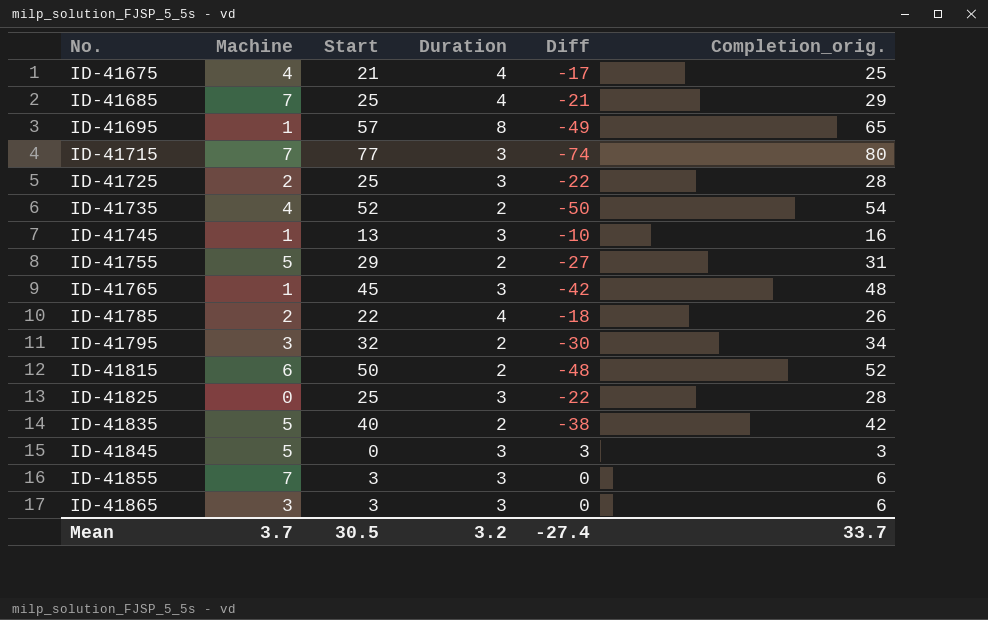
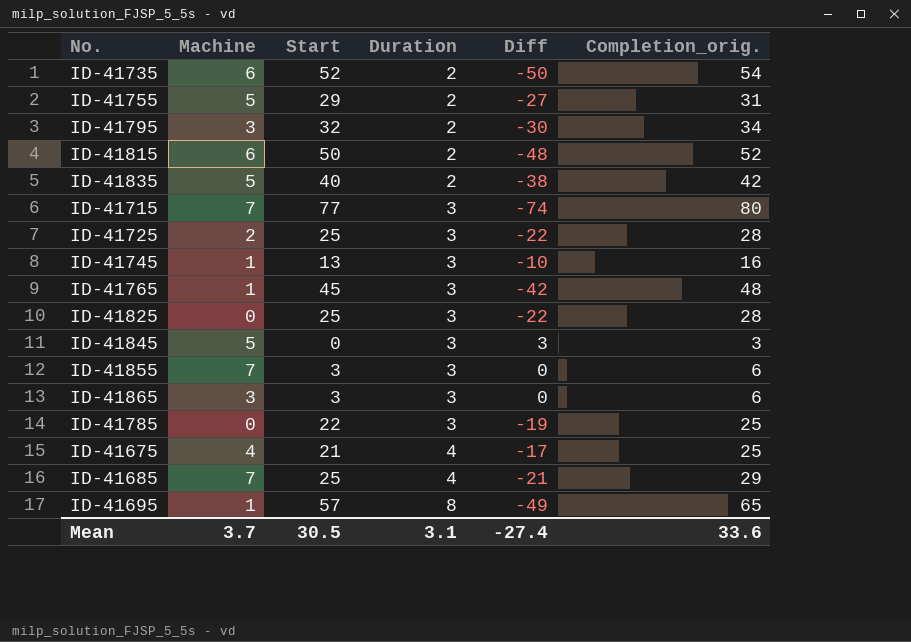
row order: No. ascending -> Duration ascending
ID-41735 | Machine: 4 -> 6
ID-41785 | Machine: 2 -> 0
ID-41785 | Duration: 4 -> 3
ID-41785 | Diff: -18 -> -19
ID-41785 | Completion_orig.: 26 -> 25
Mean | Duration: 3.2 -> 3.1
Mean | Completion_orig.: 33.7 -> 33.6

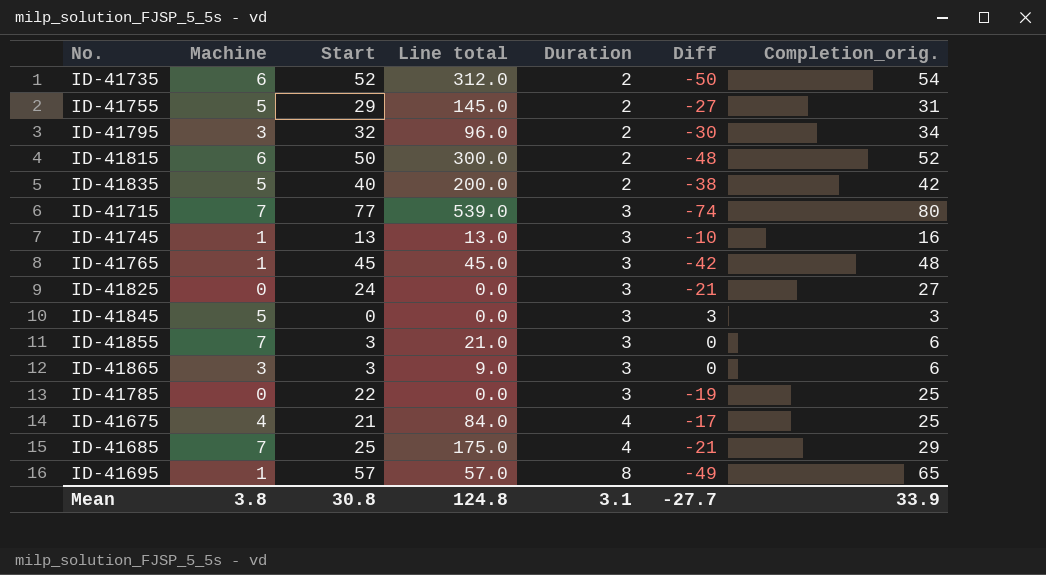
column Line total | formula: none -> [Machine] * [Start]
row ID-41725: 2 | 25 | 3 | -22 | 28 -> none
ID-41825 | Start: 25 -> 24
ID-41825 | Diff: -22 -> -21
ID-41825 | Completion_orig.: 28 -> 27
Mean | Machine: 3.7 -> 3.8
Mean | Start: 30.5 -> 30.8
Mean | Diff: -27.4 -> -27.7
Mean | Completion_orig.: 33.6 -> 33.9

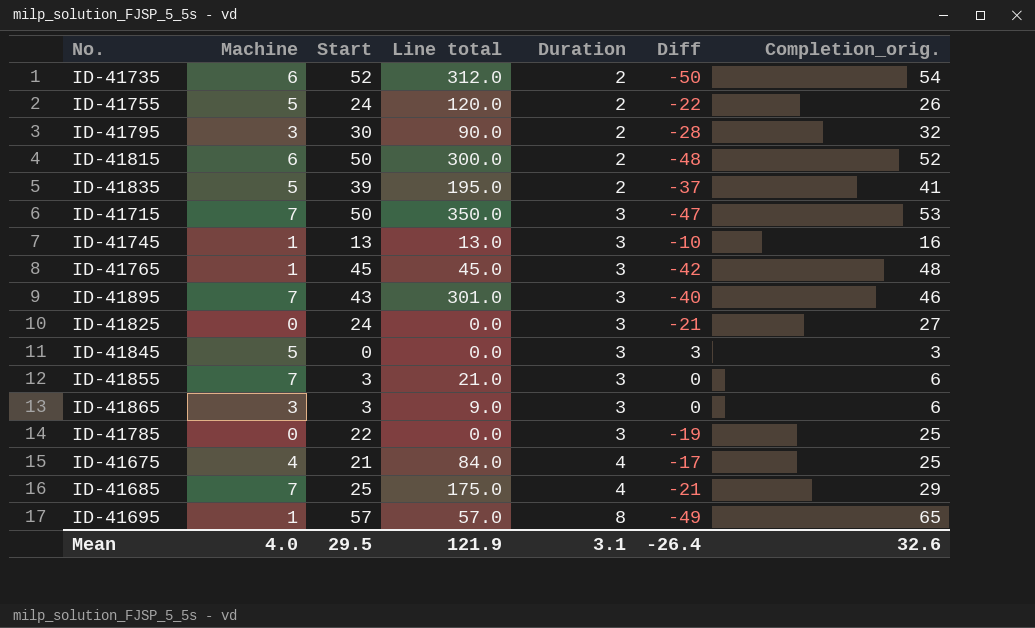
ID-41755 | Start: 29 -> 24
ID-41755 | Line total: 145.0 -> 120.0
ID-41755 | Diff: -27 -> -22
ID-41755 | Completion_orig.: 31 -> 26
ID-41795 | Start: 32 -> 30
ID-41795 | Line total: 96.0 -> 90.0
ID-41795 | Diff: -30 -> -28
ID-41795 | Completion_orig.: 34 -> 32
ID-41835 | Start: 40 -> 39
ID-41835 | Line total: 200.0 -> 195.0
ID-41835 | Diff: -38 -> -37
ID-41835 | Completion_orig.: 42 -> 41
ID-41715 | Start: 77 -> 50
ID-41715 | Line total: 539.0 -> 350.0
ID-41715 | Diff: -74 -> -47
ID-41715 | Completion_orig.: 80 -> 53
row ID-41895: none -> 7 | 43 | 301.0 | 3 | -40 | 46
Mean | Machine: 3.8 -> 4.0
Mean | Start: 30.8 -> 29.5
Mean | Line total: 124.8 -> 121.9
Mean | Diff: -27.7 -> -26.4
Mean | Completion_orig.: 33.9 -> 32.6

